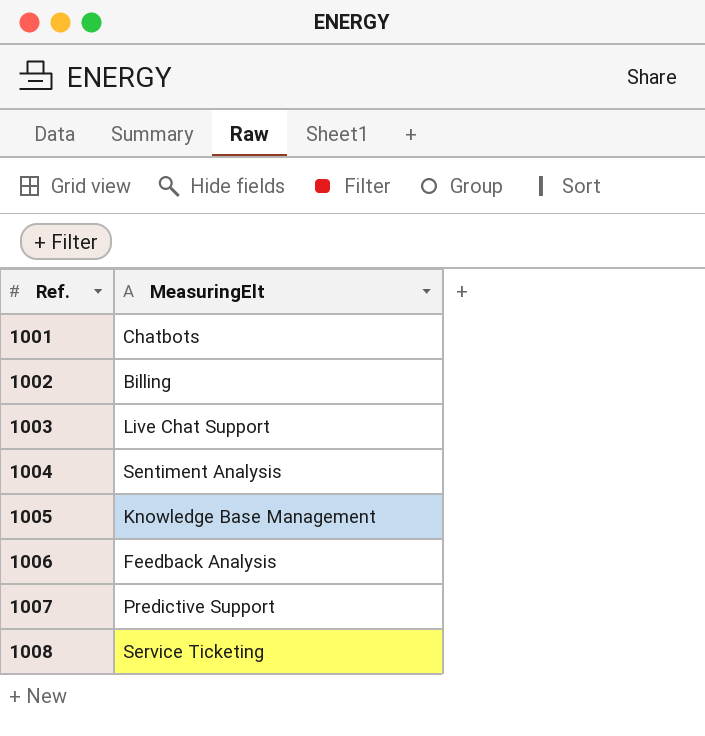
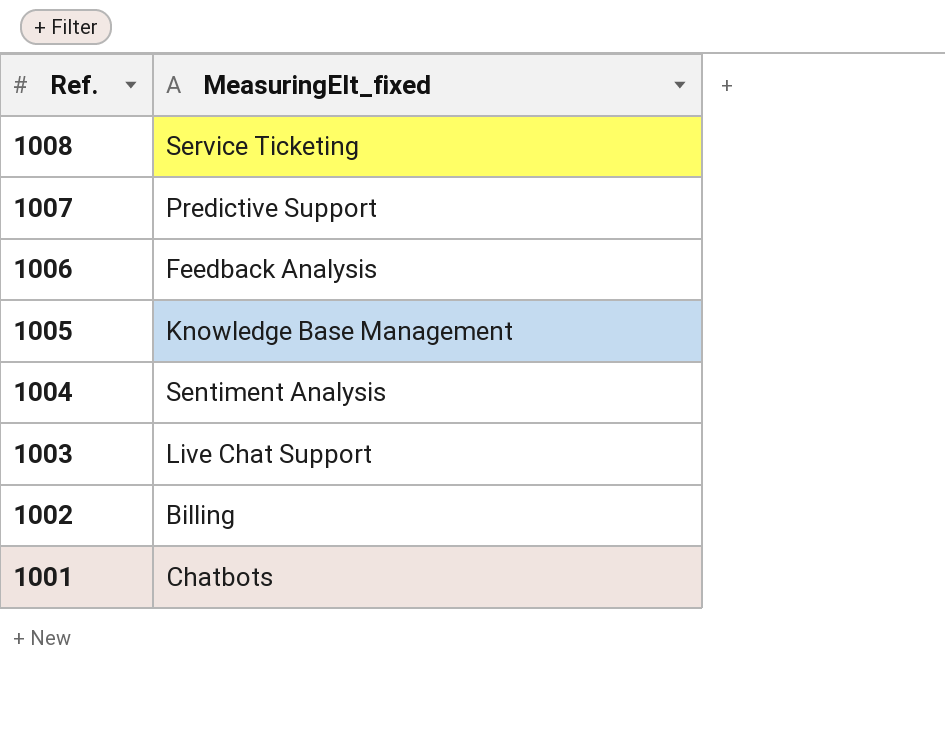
row order: Ref. ascending -> Ref. descending
column name: MeasuringElt -> MeasuringElt_fixed

